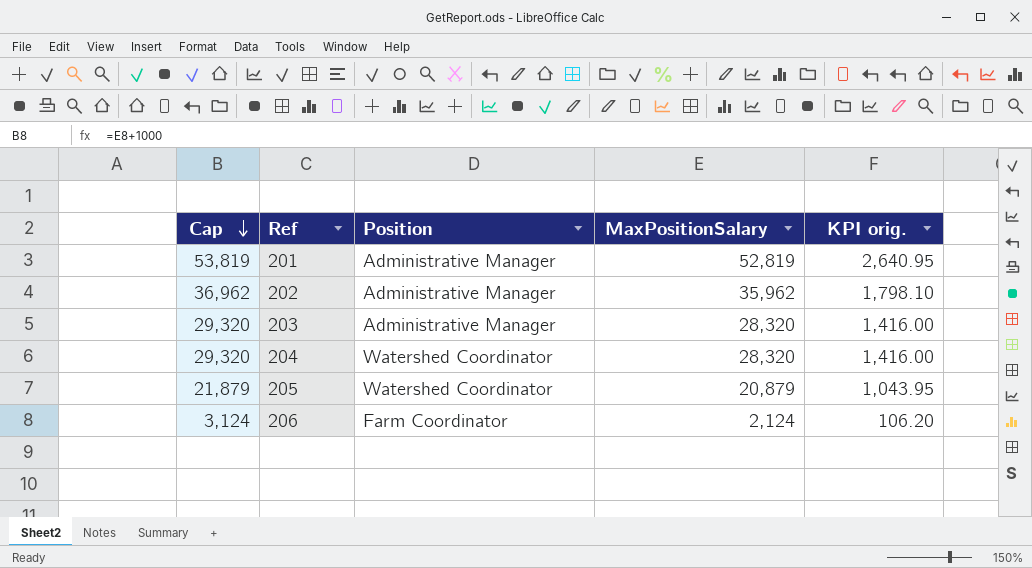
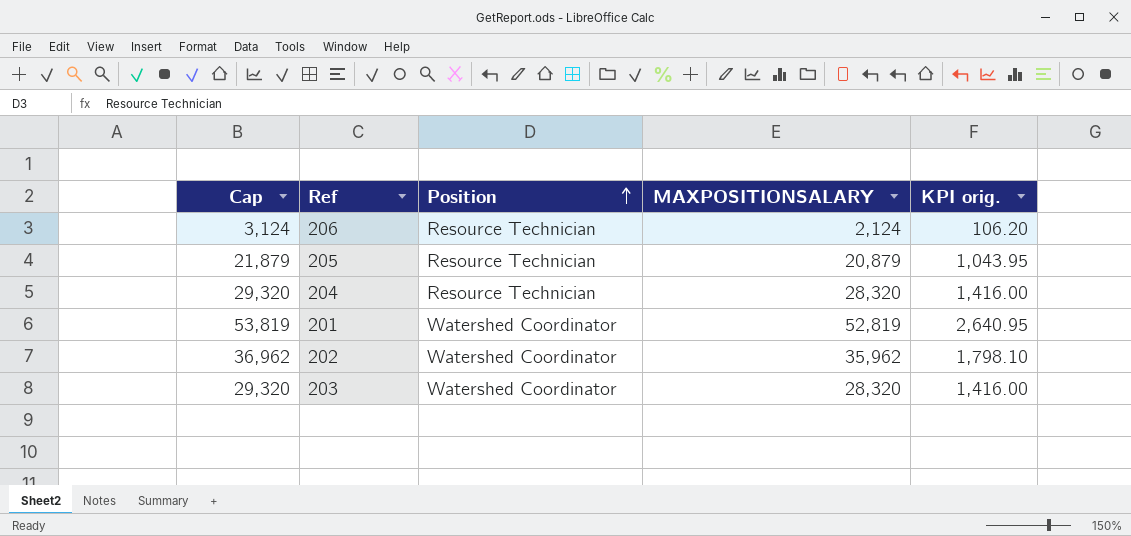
row order: Cap descending -> Position ascending
column name: MaxPositionSalary -> MAXPOSITIONSALARY
206 | Position: Farm Coordinator -> Resource Technician
205 | Position: Watershed Coordinator -> Resource Technician
204 | Position: Watershed Coordinator -> Resource Technician
201 | Position: Administrative Manager -> Watershed Coordinator
202 | Position: Administrative Manager -> Watershed Coordinator
203 | Position: Administrative Manager -> Watershed Coordinator

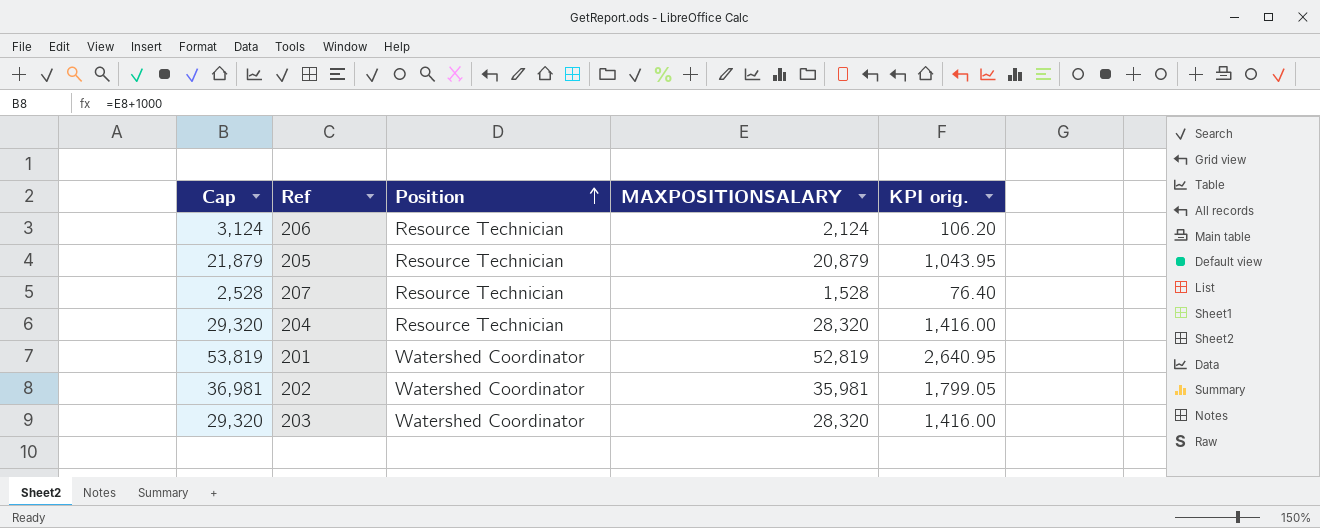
row 207: none -> 2,528 | Resource Technician | 1,528 | 76.40
202 | Cap: 36,962 -> 36,981
202 | MAXPOSITIONSALARY: 35,962 -> 35,981
202 | KPI orig.: 1,798.10 -> 1,799.05

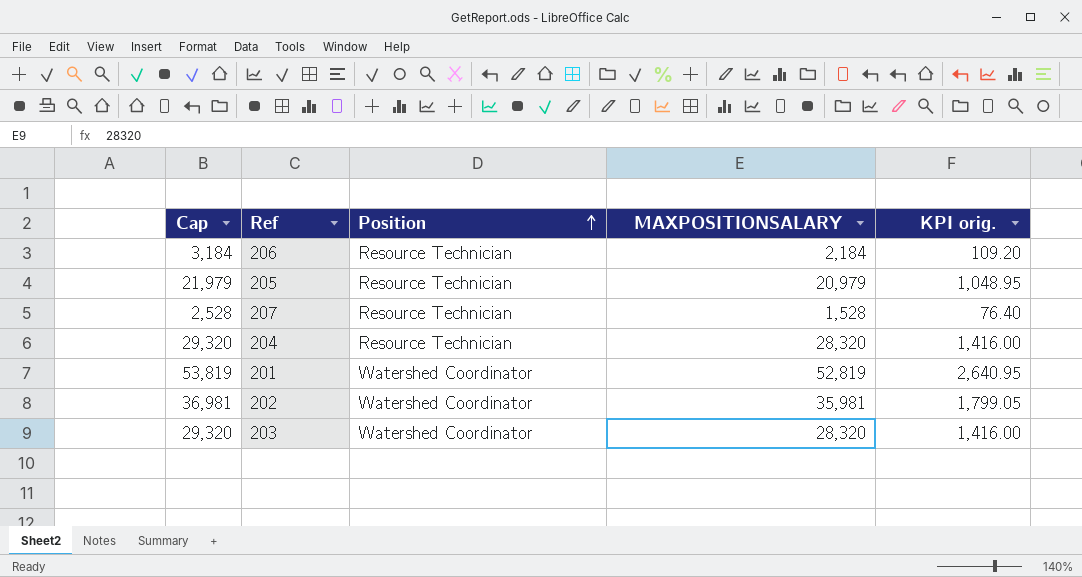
206 | Cap: 3,124 -> 3,184
206 | MAXPOSITIONSALARY: 2,124 -> 2,184
206 | KPI orig.: 106.20 -> 109.20
205 | Cap: 21,879 -> 21,979
205 | MAXPOSITIONSALARY: 20,879 -> 20,979
205 | KPI orig.: 1,043.95 -> 1,048.95

